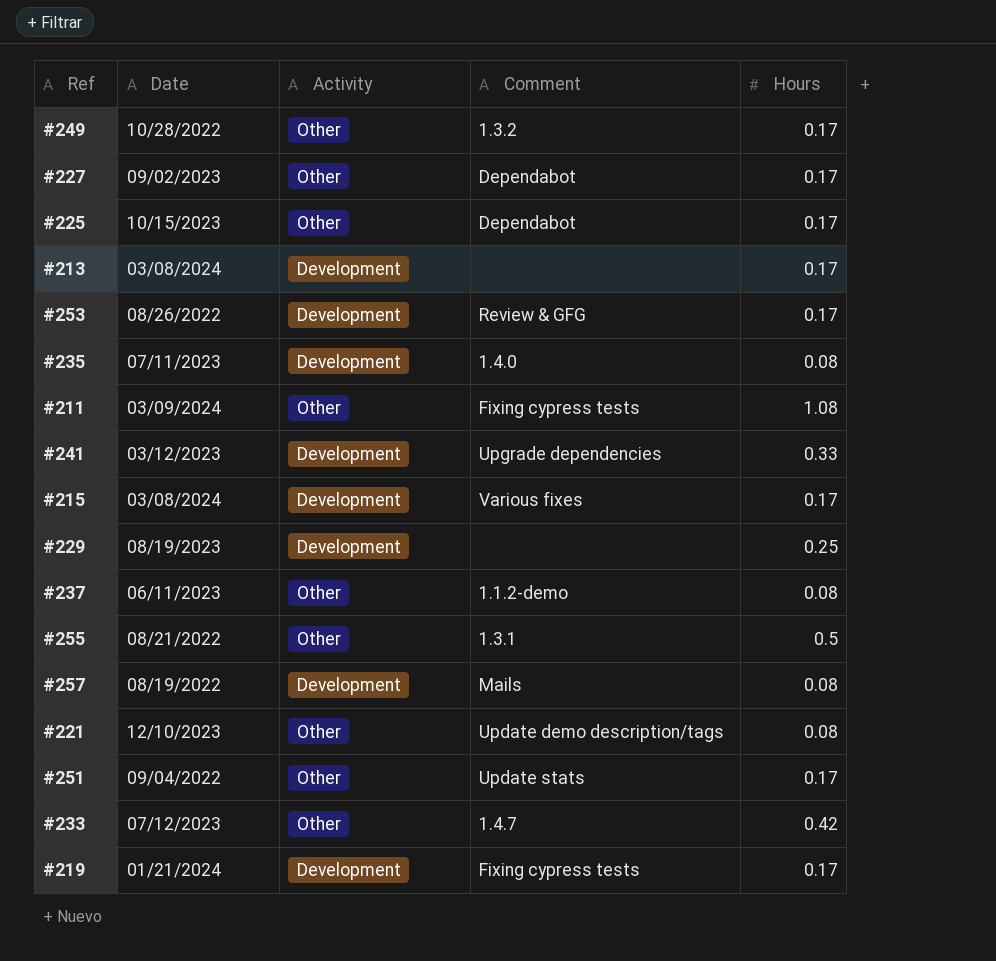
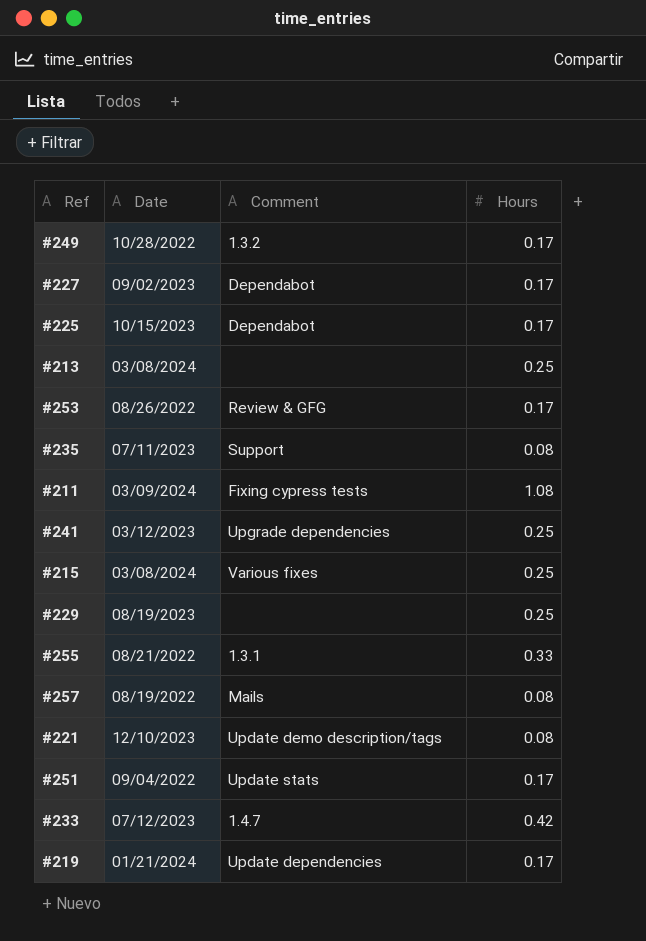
column Activity | position: 3 -> none
row #237: 06/11/2023 | Other | 1.1.2-demo | 0.08 -> none
#213 | Hours: 0.17 -> 0.25
#235 | Comment: 1.4.0 -> Support
#241 | Hours: 0.33 -> 0.25
#215 | Hours: 0.17 -> 0.25
#255 | Hours: 0.5 -> 0.33
#219 | Comment: Fixing cypress tests -> Update dependencies

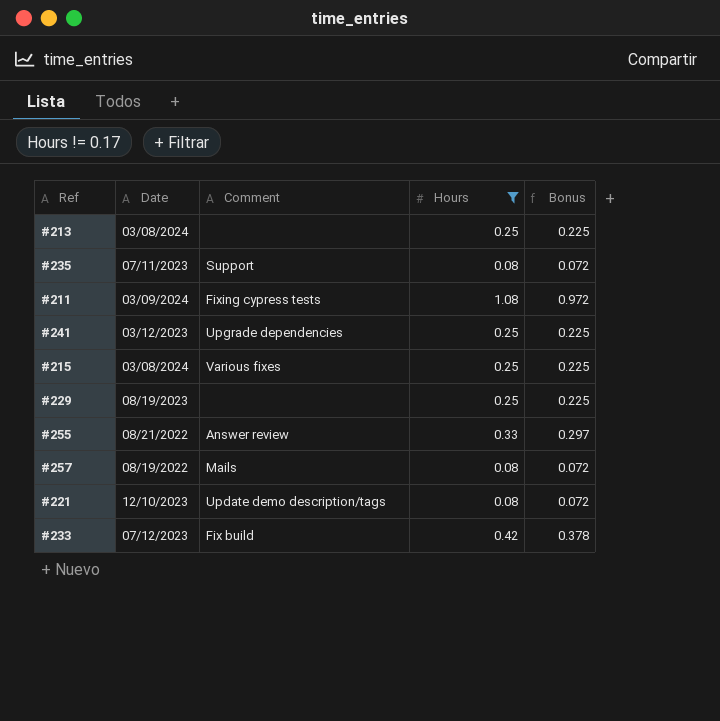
filter: none -> Hours != 0.17
column Bonus | formula: none -> [Hours] * 0.9
#255 | Comment: 1.3.1 -> Answer review
#233 | Comment: 1.4.7 -> Fix build

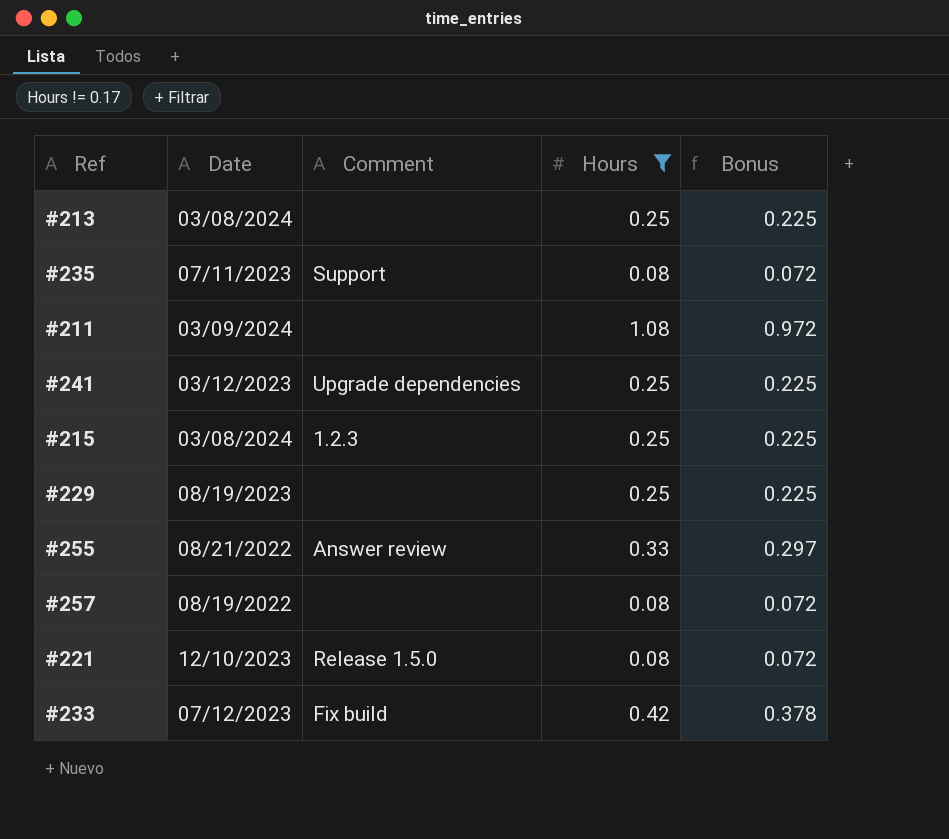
#211 | Comment: Fixing cypress tests -> none
#215 | Comment: Various fixes -> 1.2.3
#257 | Comment: Mails -> none
#221 | Comment: Update demo description/tags -> Release 1.5.0

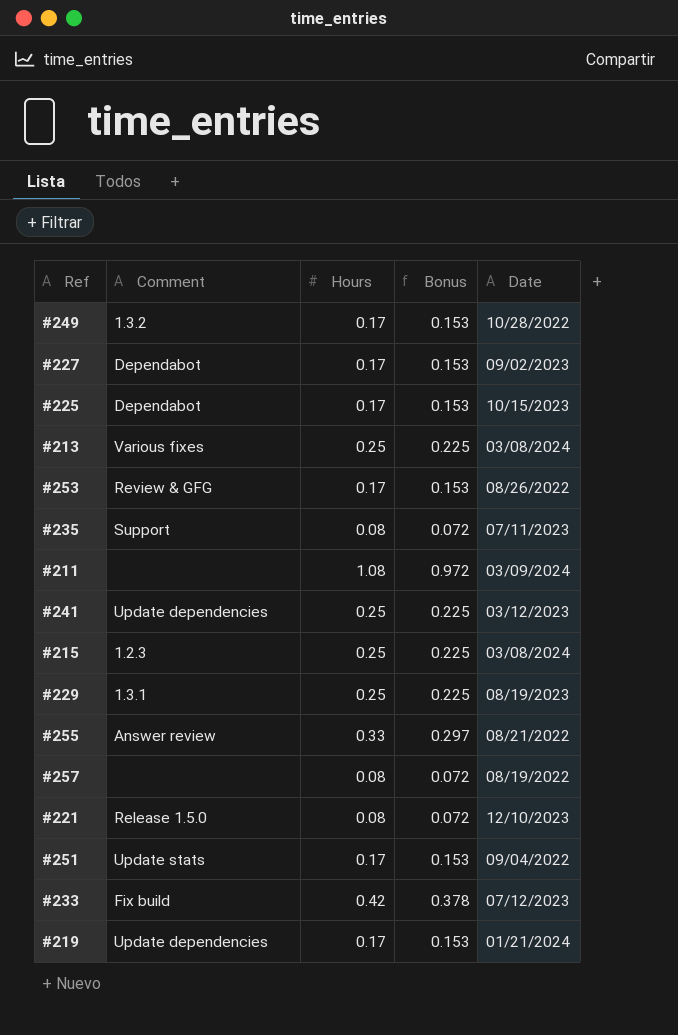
filter: Hours != 0.17 -> none
column Date | position: 2 -> 5
#213 | Comment: none -> Various fixes
#241 | Comment: Upgrade dependencies -> Update dependencies
#229 | Comment: none -> 1.3.1

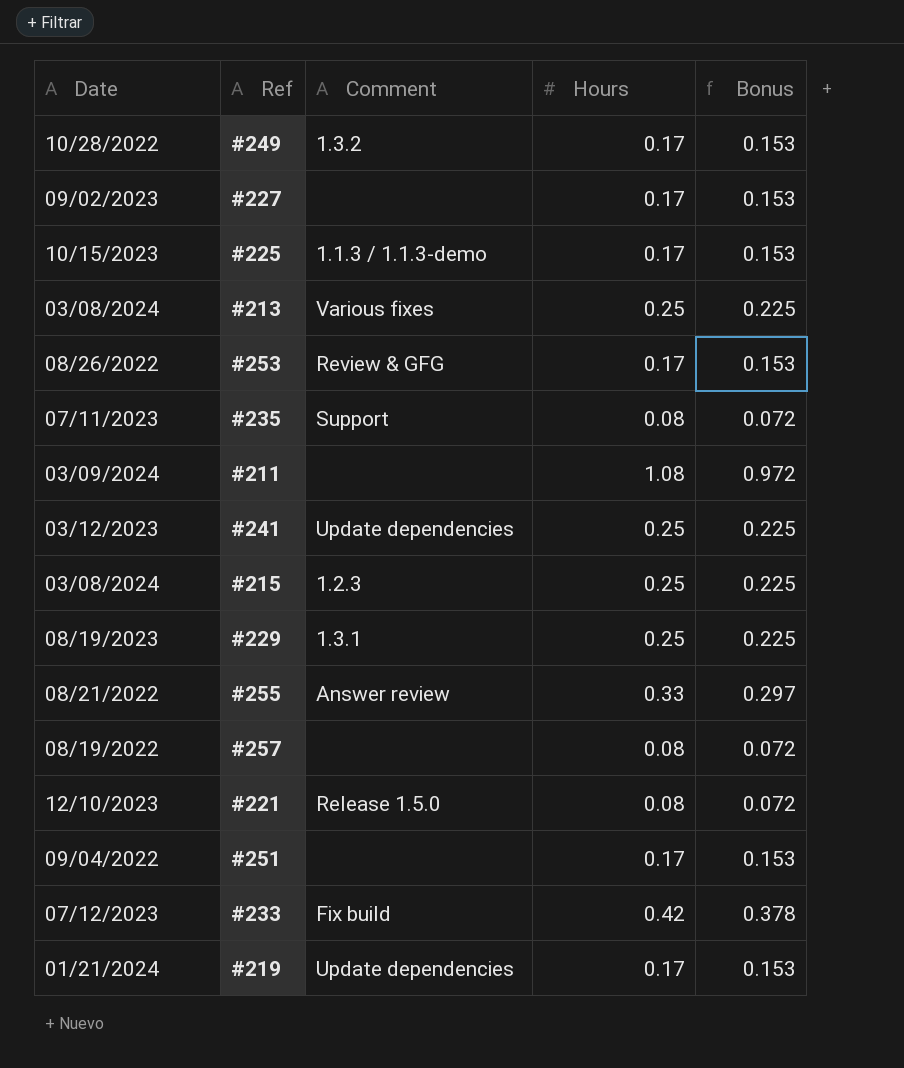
column Date | position: 5 -> 1
#227 | Comment: Dependabot -> none
#225 | Comment: Dependabot -> 1.1.3 / 1.1.3-demo
#251 | Comment: Update stats -> none

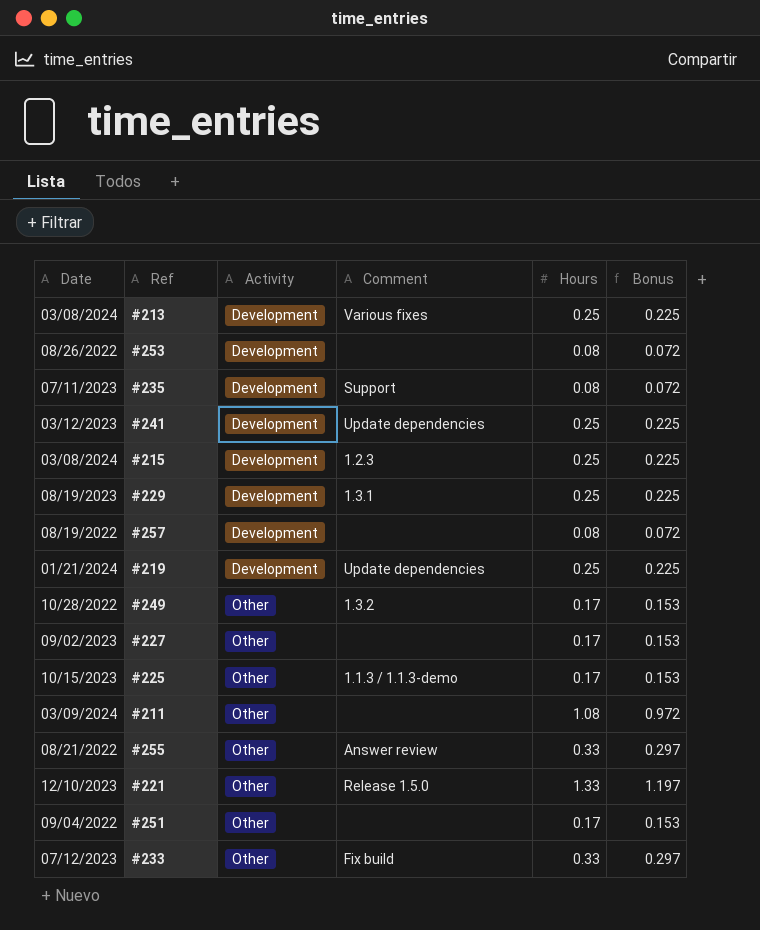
row order: none -> Activity ascending
column Activity | position: none -> 3
#253 | Comment: Review & GFG -> none
#253 | Hours: 0.17 -> 0.08
#253 | Bonus: 0.153 -> 0.072
#219 | Hours: 0.17 -> 0.25
#219 | Bonus: 0.153 -> 0.225
#221 | Hours: 0.08 -> 1.33
#221 | Bonus: 0.072 -> 1.197
#233 | Hours: 0.42 -> 0.33
#233 | Bonus: 0.378 -> 0.297

